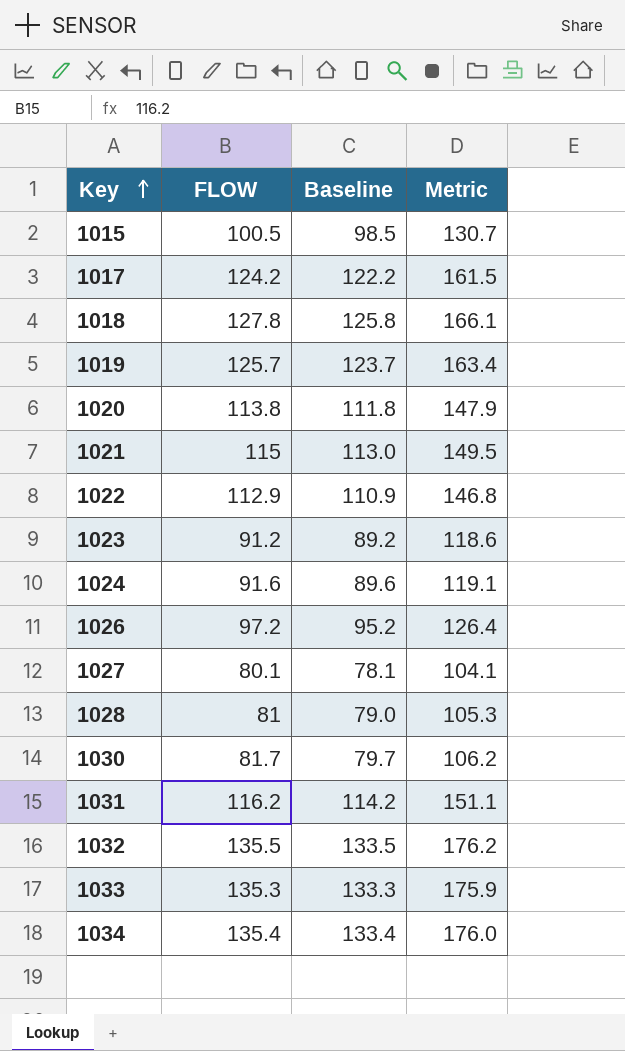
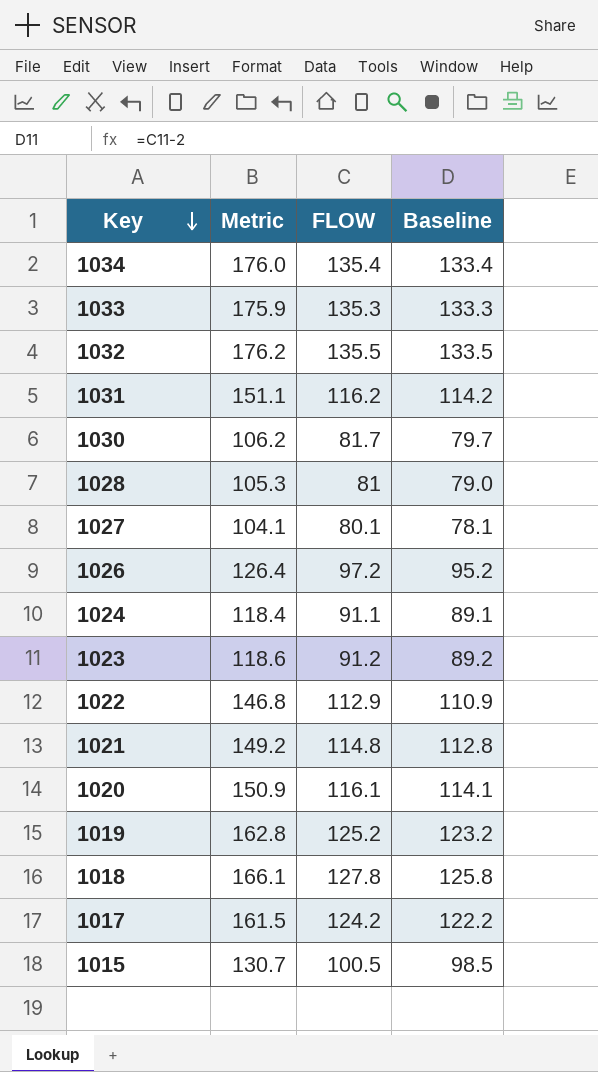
row order: Key ascending -> Key descending
column Metric | position: 4 -> 2
1024 | Metric: 119.1 -> 118.4
1024 | FLOW: 91.6 -> 91.1
1024 | Baseline: 89.6 -> 89.1
1021 | Metric: 149.5 -> 149.2
1021 | FLOW: 115 -> 114.8
1021 | Baseline: 113.0 -> 112.8
1020 | Metric: 147.9 -> 150.9
1020 | FLOW: 113.8 -> 116.1
1020 | Baseline: 111.8 -> 114.1
1019 | Metric: 163.4 -> 162.8
1019 | FLOW: 125.7 -> 125.2
1019 | Baseline: 123.7 -> 123.2

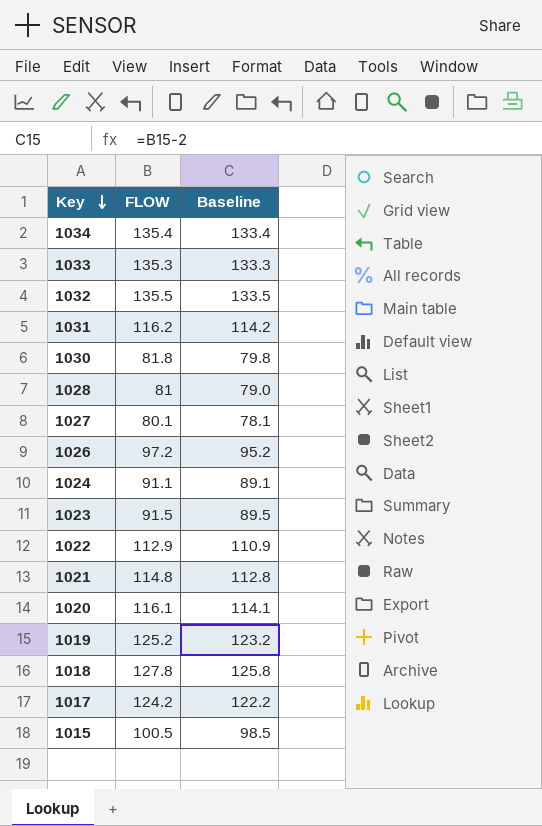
column Metric | formula: [FLOW] * 1.3 -> none
1030 | FLOW: 81.7 -> 81.8
1030 | Baseline: 79.7 -> 79.8
1023 | FLOW: 91.2 -> 91.5
1023 | Baseline: 89.2 -> 89.5

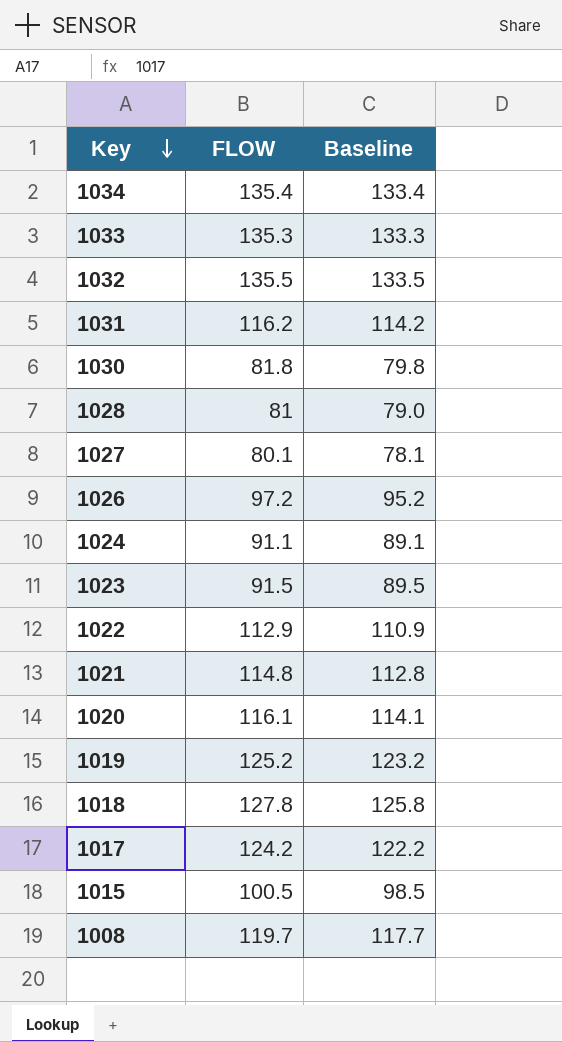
row 1008: none -> 119.7 | 117.7

